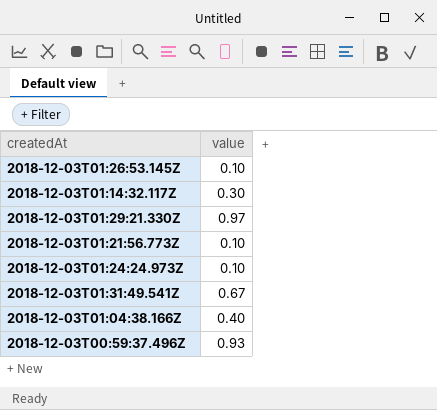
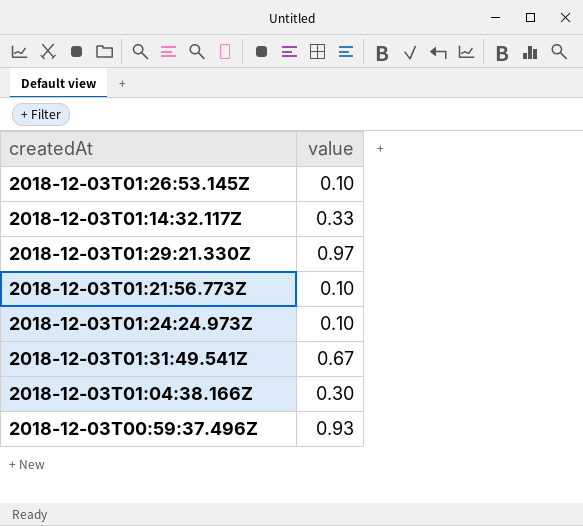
2018-12-03T01:14:32.117Z | value: 0.30 -> 0.33
2018-12-03T01:04:38.166Z | value: 0.40 -> 0.30

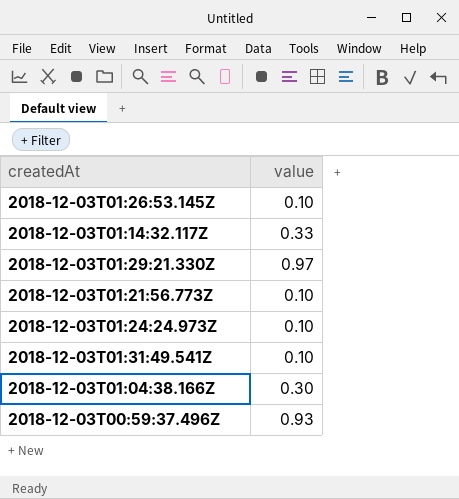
2018-12-03T01:31:49.541Z | value: 0.67 -> 0.10

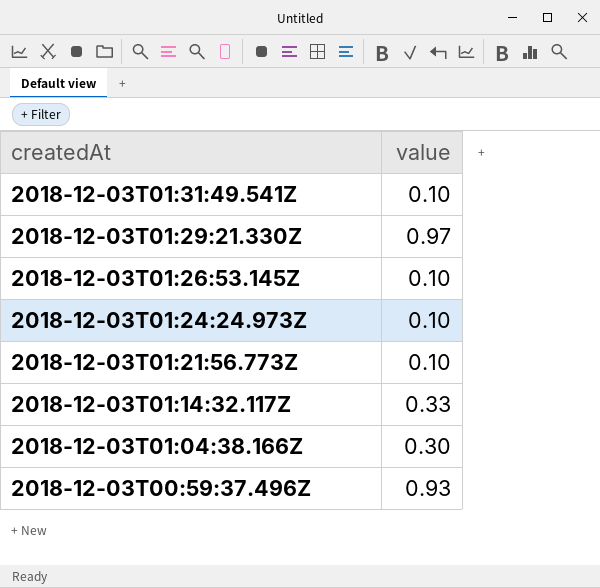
row order: none -> createdAt descending

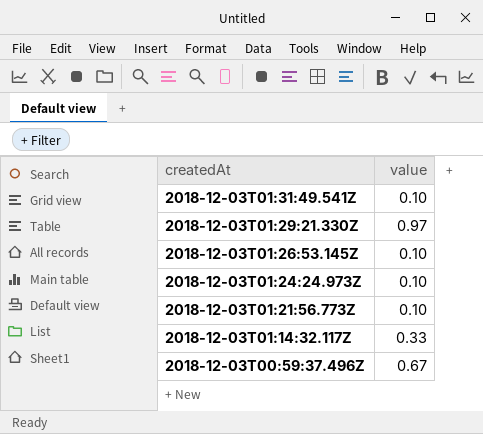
row 2018-12-03T01:04:38.166Z: 0.30 -> none
2018-12-03T00:59:37.496Z | value: 0.93 -> 0.67

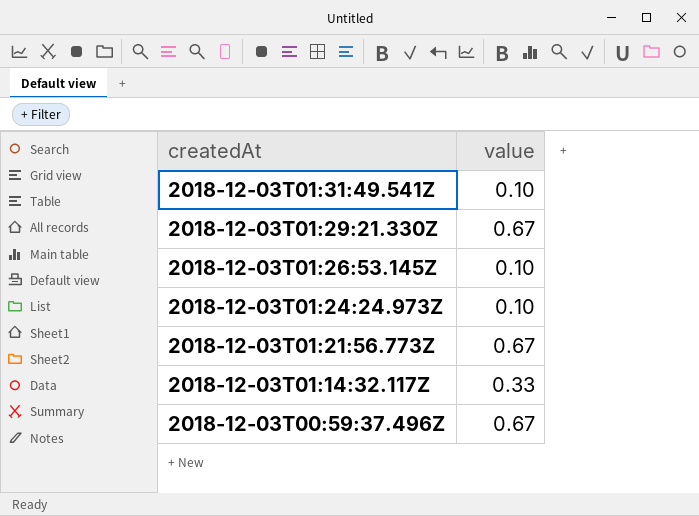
2018-12-03T01:29:21.330Z | value: 0.97 -> 0.67
2018-12-03T01:21:56.773Z | value: 0.10 -> 0.67

